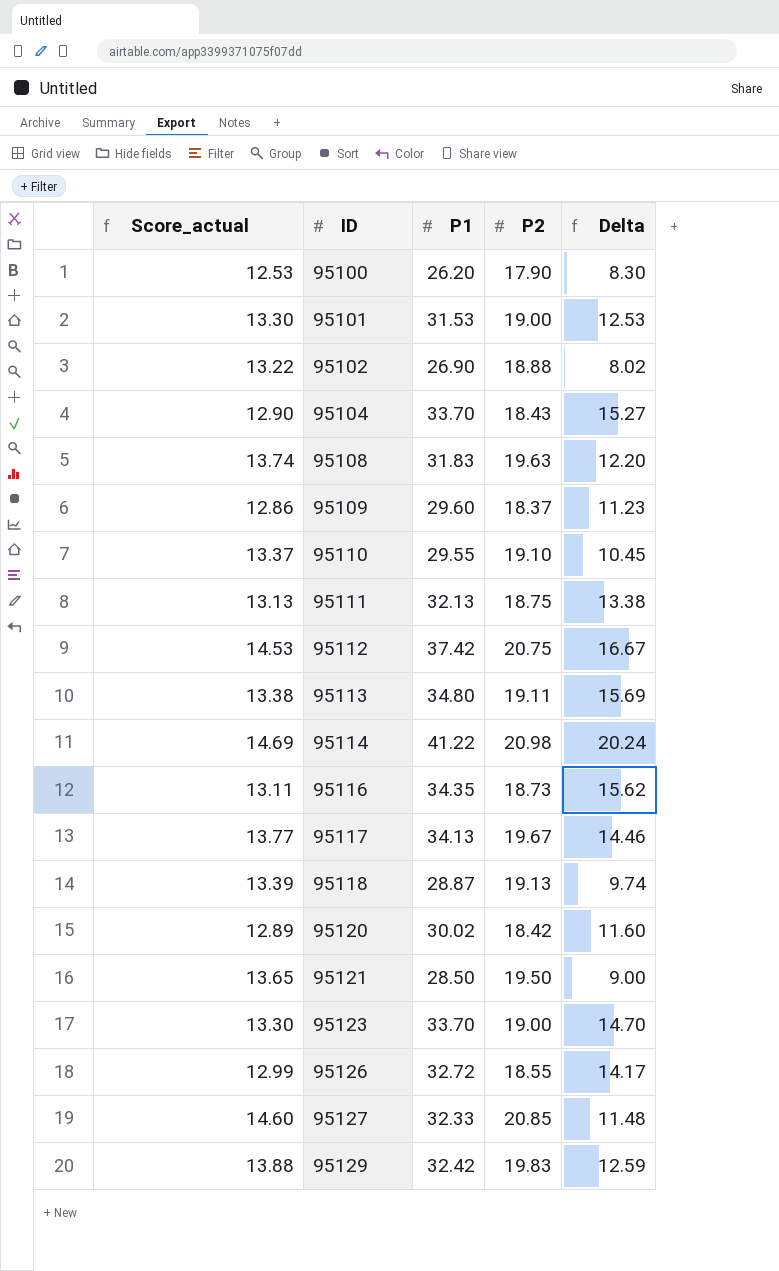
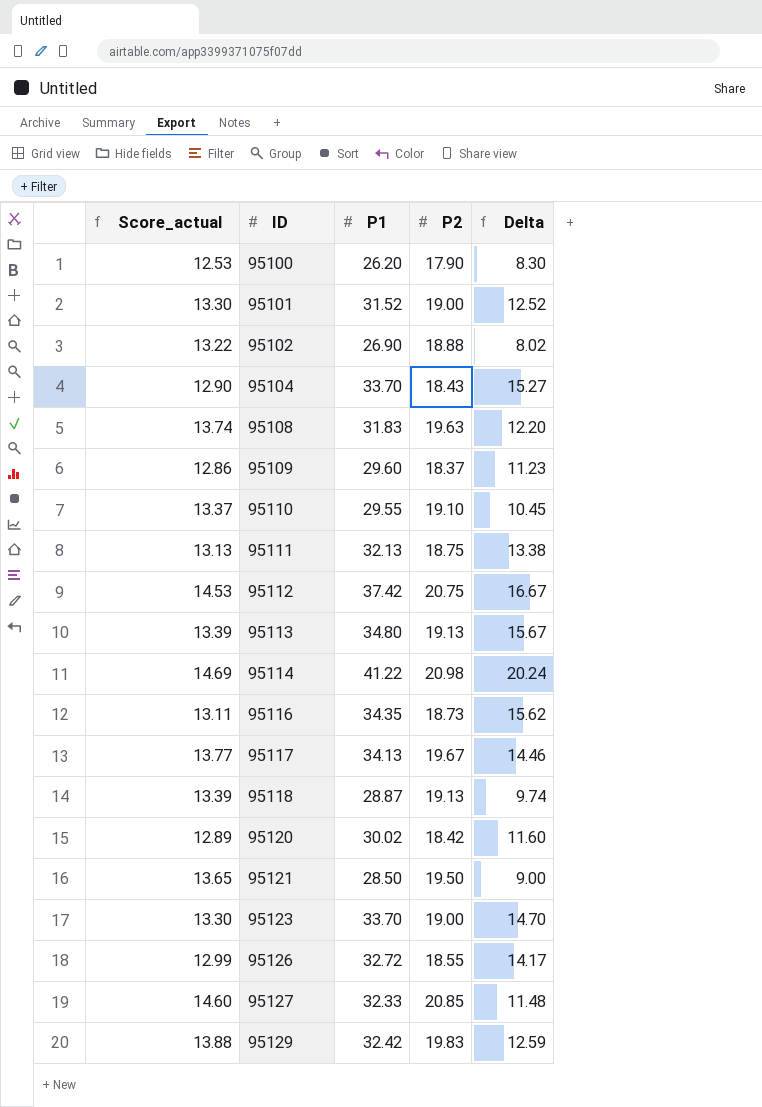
95101 | P1: 31.53 -> 31.52
95101 | Delta: 12.53 -> 12.52
95113 | Score_actual: 13.38 -> 13.39
95113 | P2: 19.11 -> 19.13
95113 | Delta: 15.69 -> 15.67

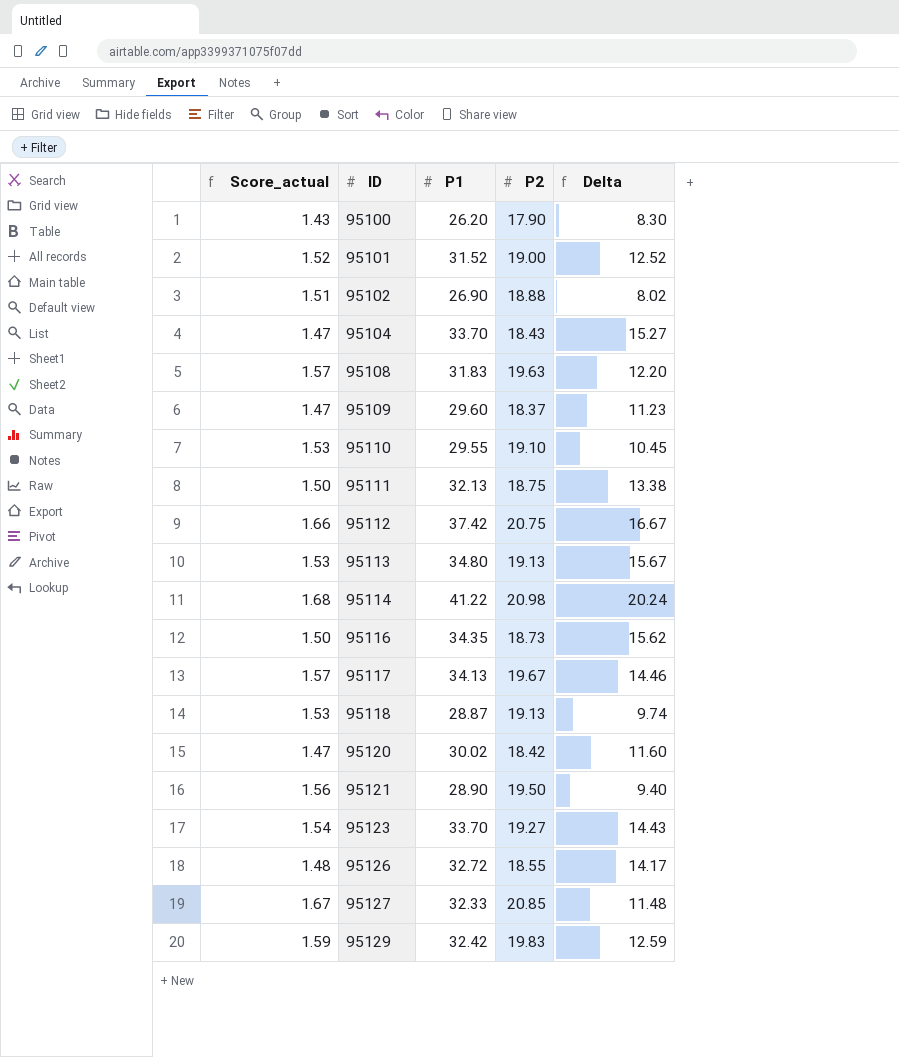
column Score_actual | formula: [P2] * 0.7 -> [P2] * 0.08
95121 | P1: 28.50 -> 28.90
95121 | Delta: 9.00 -> 9.40
95123 | P2: 19.00 -> 19.27
95123 | Delta: 14.70 -> 14.43

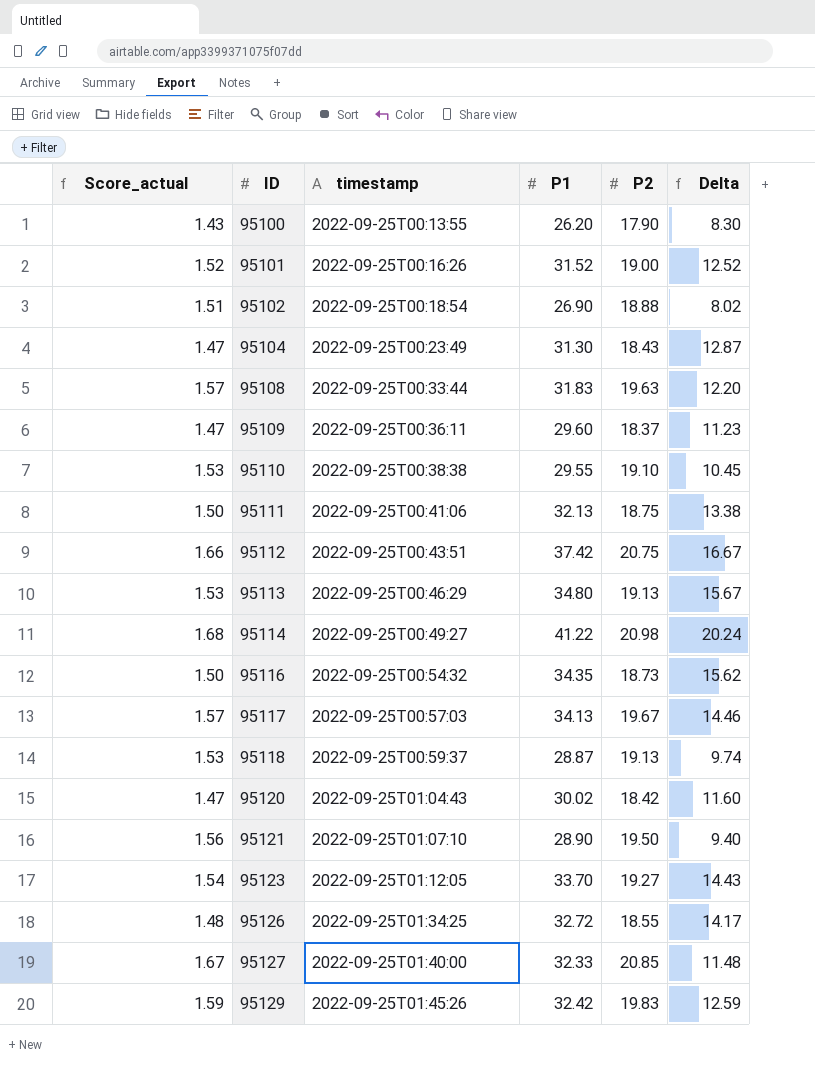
column timestamp | position: none -> 3
95104 | P1: 33.70 -> 31.30
95104 | Delta: 15.27 -> 12.87

